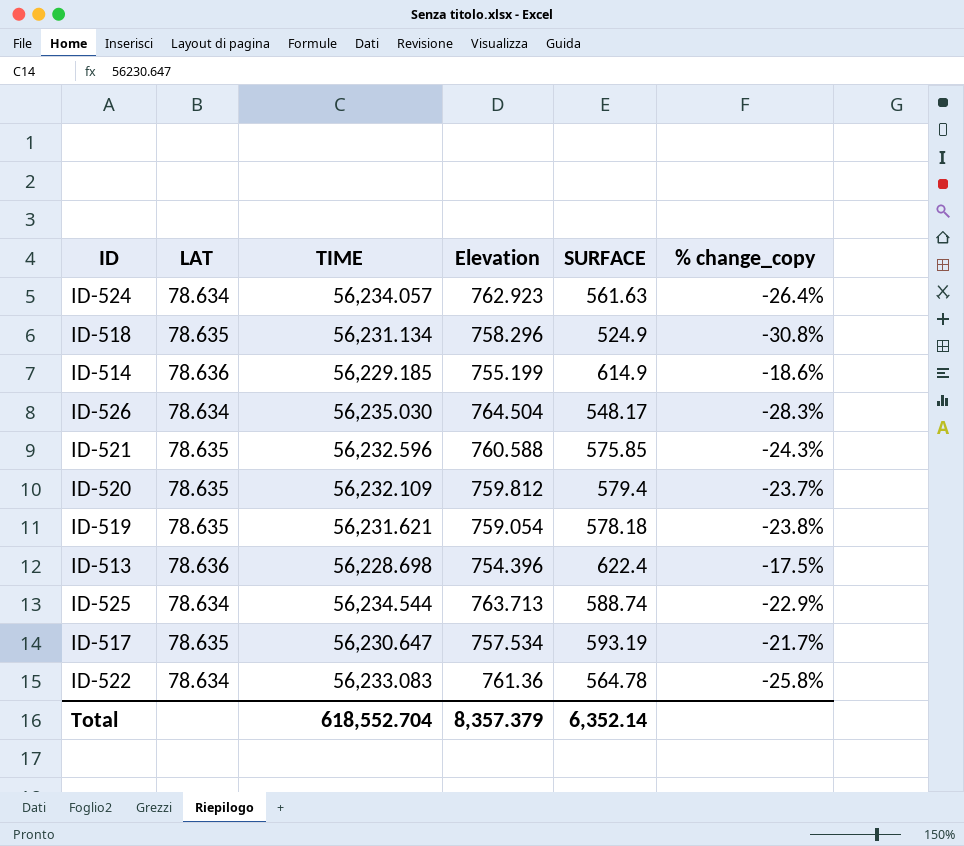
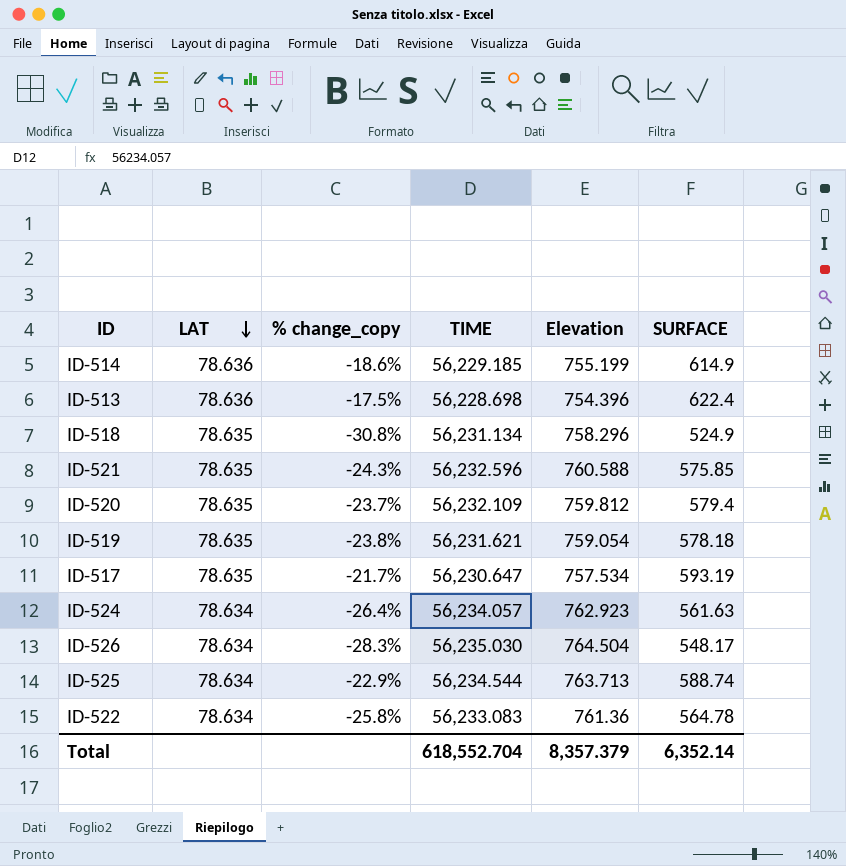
row order: none -> LAT descending
column % change_copy | position: 6 -> 3

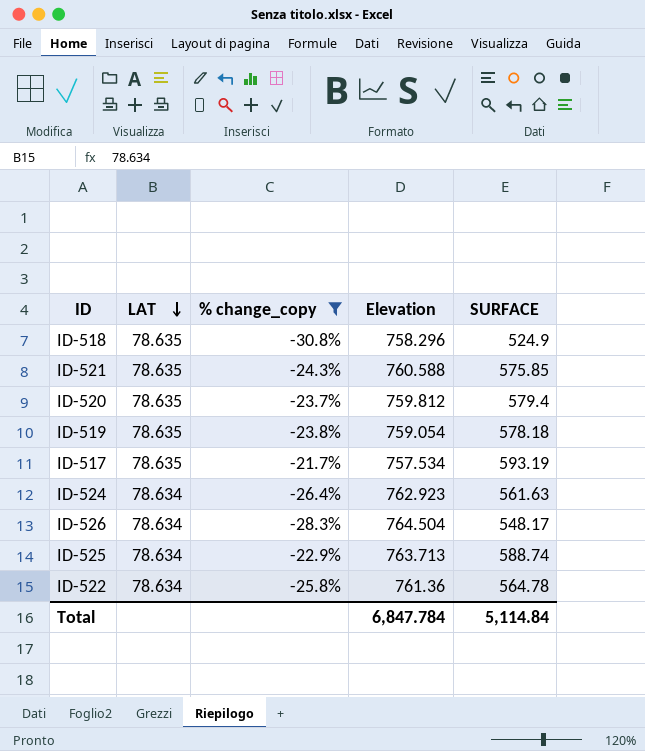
filter: none -> % change_copy <= -21.7%
column TIME | position: 4 -> none
Total | Elevation: 8,357.379 -> 6,847.784
Total | SURFACE: 6,352.14 -> 5,114.84

